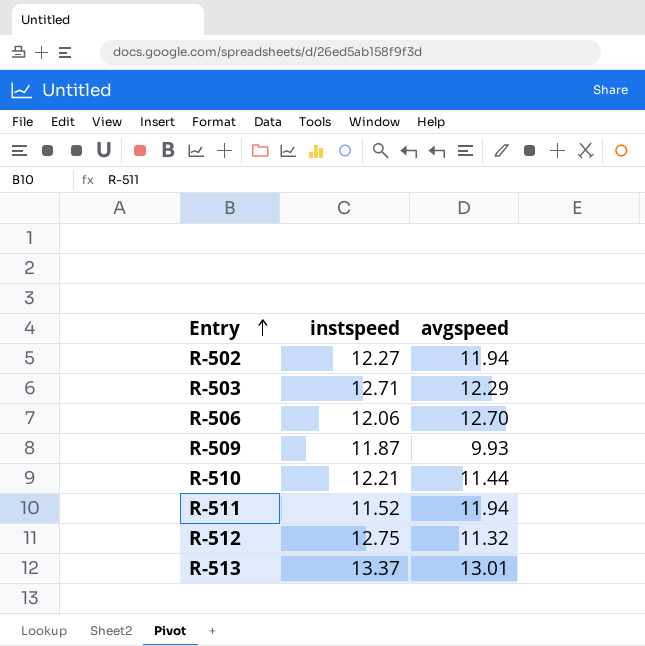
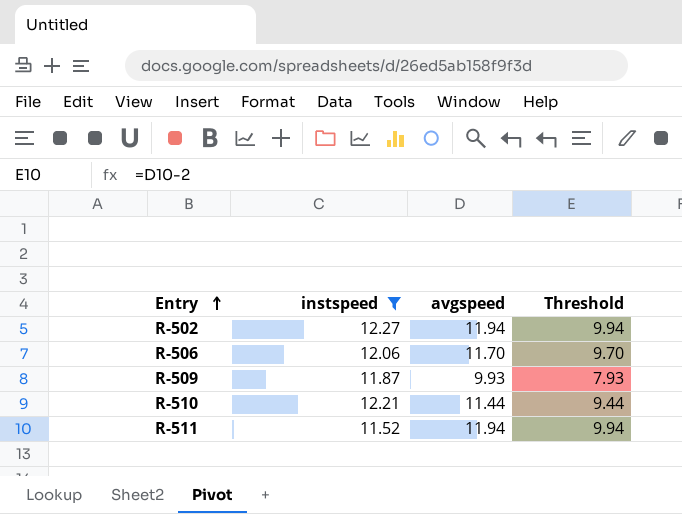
filter: none -> instspeed <= 12.27
column Threshold | formula: none -> [avgspeed] - 2
R-506 | avgspeed: 12.70 -> 11.70

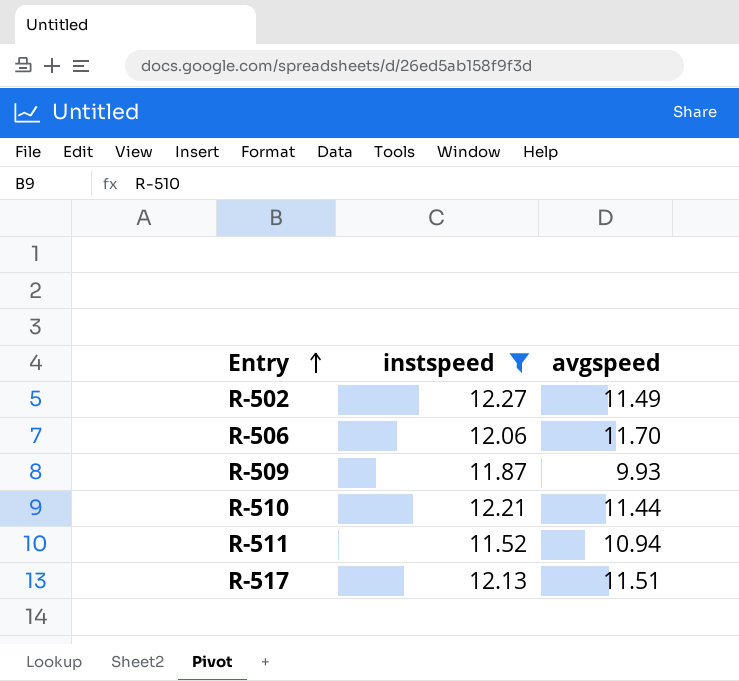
column Threshold | formula: [avgspeed] - 2 -> none
R-502 | avgspeed: 11.94 -> 11.49
R-511 | avgspeed: 11.94 -> 10.94
row R-517: none -> 12.13 | 11.51

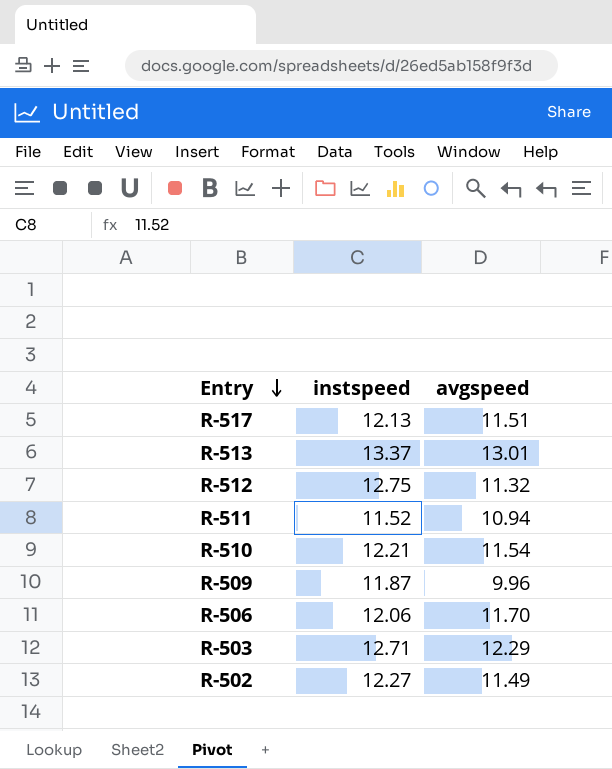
filter: instspeed <= 12.27 -> none
row order: Entry ascending -> Entry descending
R-510 | avgspeed: 11.44 -> 11.54
R-509 | avgspeed: 9.93 -> 9.96

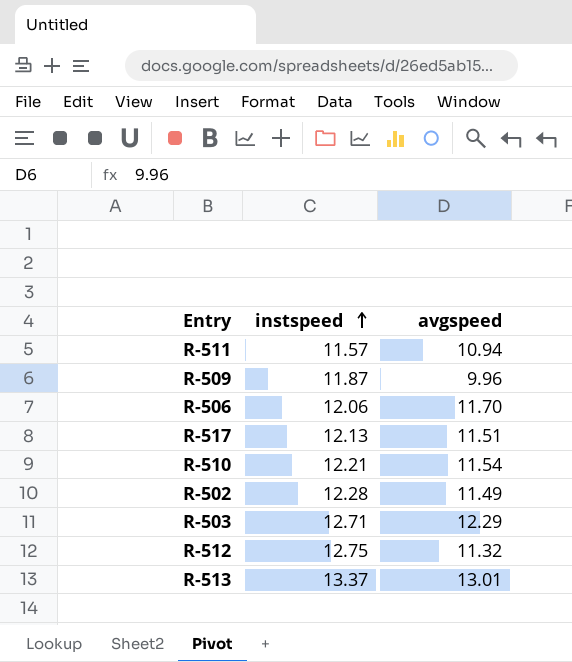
row order: Entry descending -> instspeed ascending
R-511 | instspeed: 11.52 -> 11.57
R-502 | instspeed: 12.27 -> 12.28

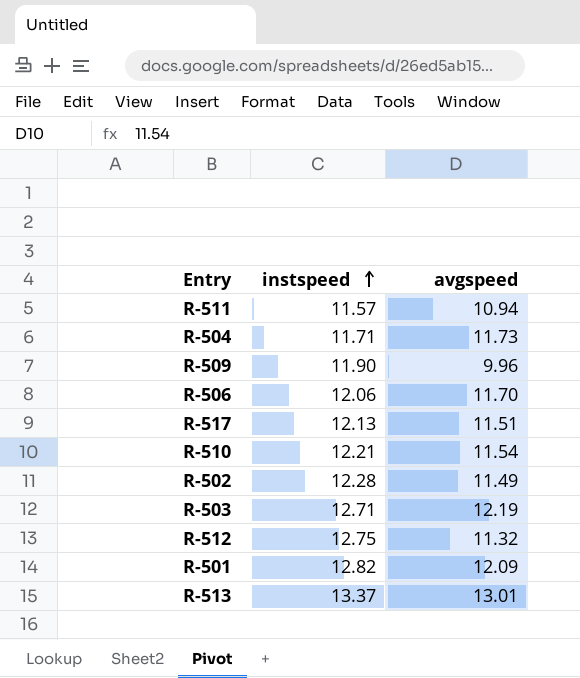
row R-504: none -> 11.71 | 11.73
R-509 | instspeed: 11.87 -> 11.90
R-503 | avgspeed: 12.29 -> 12.19
row R-501: none -> 12.82 | 12.09

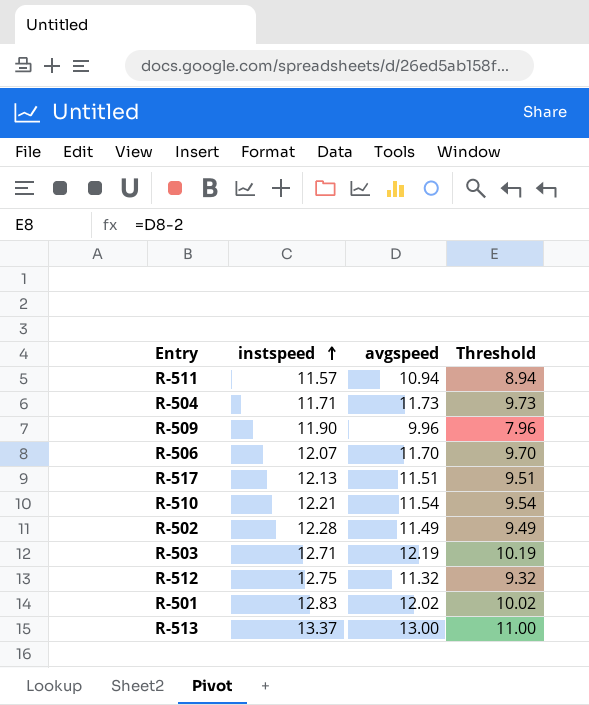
column Threshold | formula: none -> [avgspeed] - 2
R-506 | instspeed: 12.06 -> 12.07
R-501 | instspeed: 12.82 -> 12.83
R-501 | avgspeed: 12.09 -> 12.02
R-513 | avgspeed: 13.01 -> 13.00

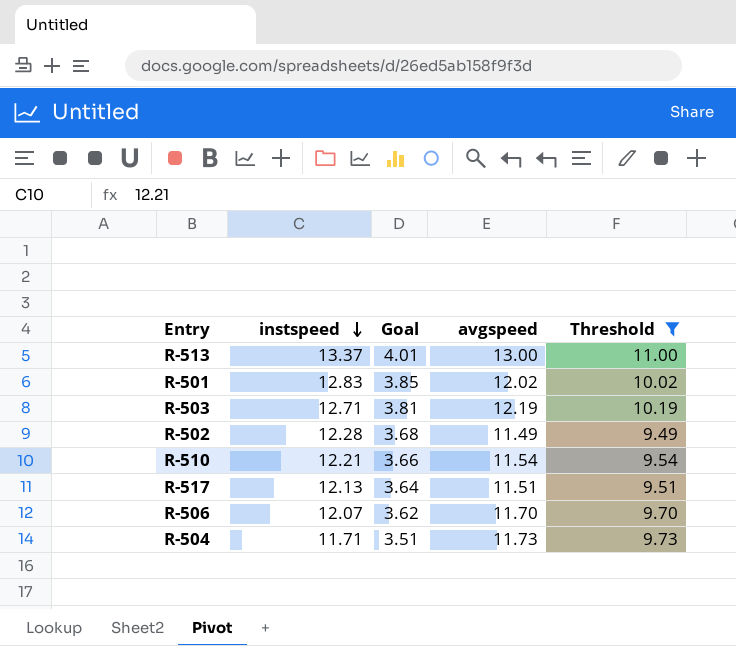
filter: none -> Threshold >= 9.49
row order: instspeed ascending -> instspeed descending
column Goal | formula: none -> [instspeed] * 0.3

